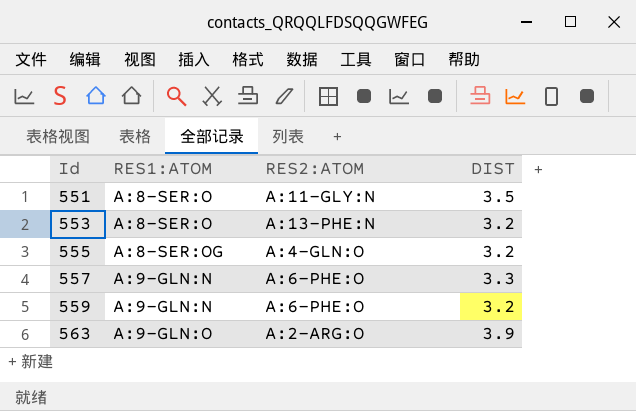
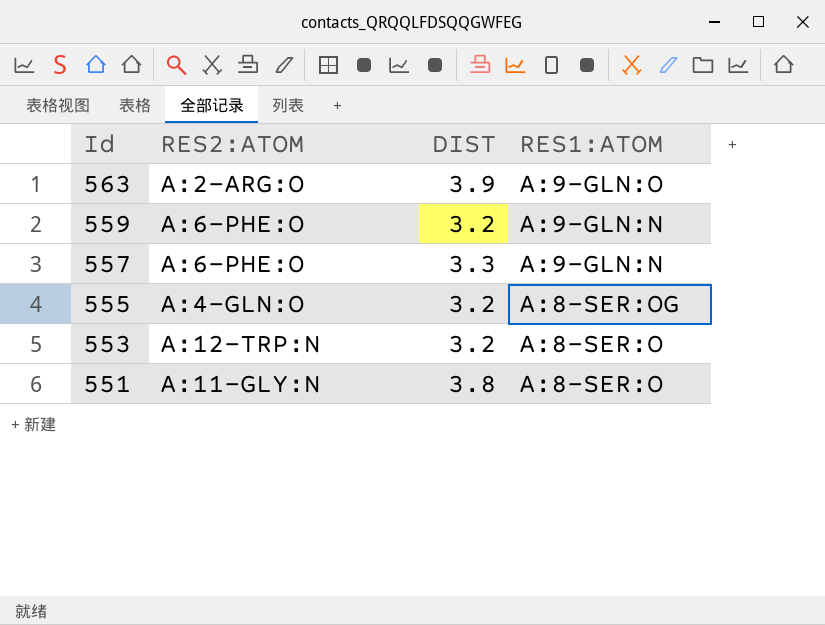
row order: Id ascending -> Id descending
column RES1:ATOM | position: 2 -> 4
553 | RES2:ATOM: A:13-PHE:N -> A:12-TRP:N
551 | DIST: 3.5 -> 3.8

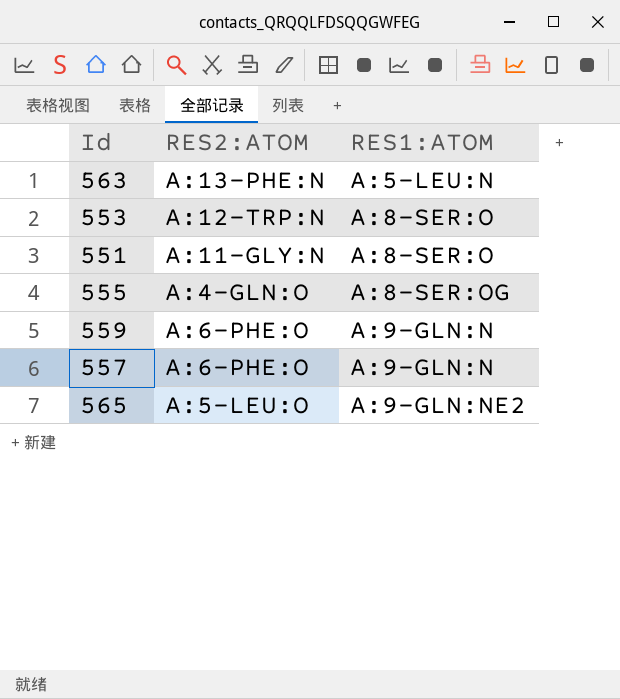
row order: Id descending -> RES1:ATOM ascending
column DIST | position: 3 -> none
563 | RES2:ATOM: A:2-ARG:O -> A:13-PHE:N
563 | RES1:ATOM: A:9-GLN:O -> A:5-LEU:N
row 565: none -> A:5-LEU:O | A:9-GLN:NE2

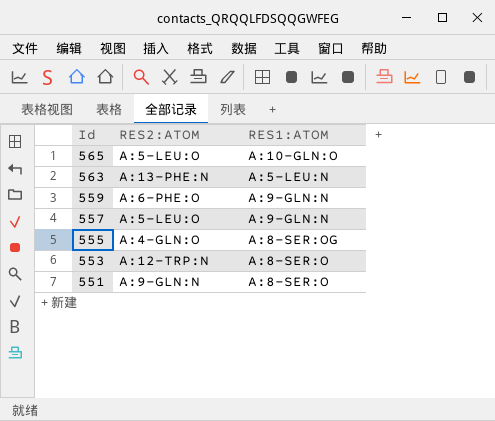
row order: RES1:ATOM ascending -> Id descending
565 | RES1:ATOM: A:9-GLN:NE2 -> A:10-GLN:O
557 | RES2:ATOM: A:6-PHE:O -> A:5-LEU:O
551 | RES2:ATOM: A:11-GLY:N -> A:9-GLN:N

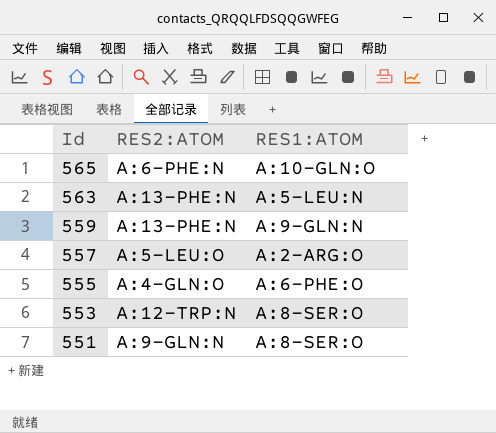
565 | RES2:ATOM: A:5-LEU:O -> A:6-PHE:N
559 | RES2:ATOM: A:6-PHE:O -> A:13-PHE:N
557 | RES1:ATOM: A:9-GLN:N -> A:2-ARG:O
555 | RES1:ATOM: A:8-SER:OG -> A:6-PHE:O

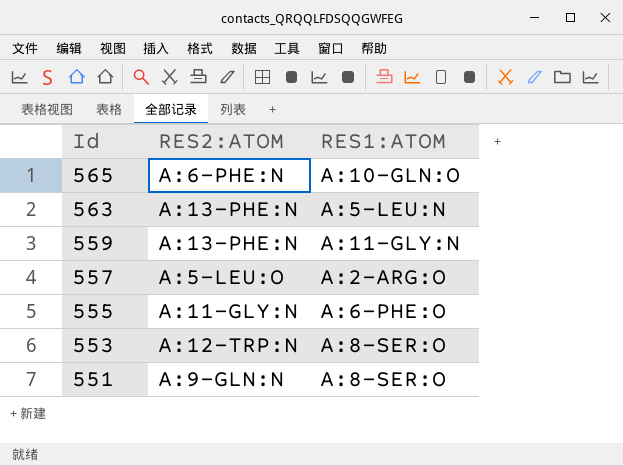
559 | RES1:ATOM: A:9-GLN:N -> A:11-GLY:N
555 | RES2:ATOM: A:4-GLN:O -> A:11-GLY:N

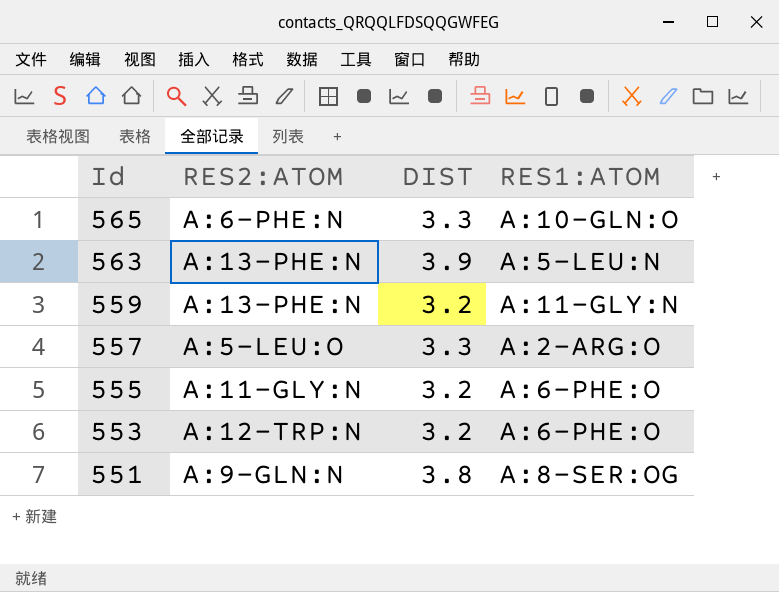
column DIST | position: none -> 3
553 | RES1:ATOM: A:8-SER:O -> A:6-PHE:O
551 | RES1:ATOM: A:8-SER:O -> A:8-SER:OG

